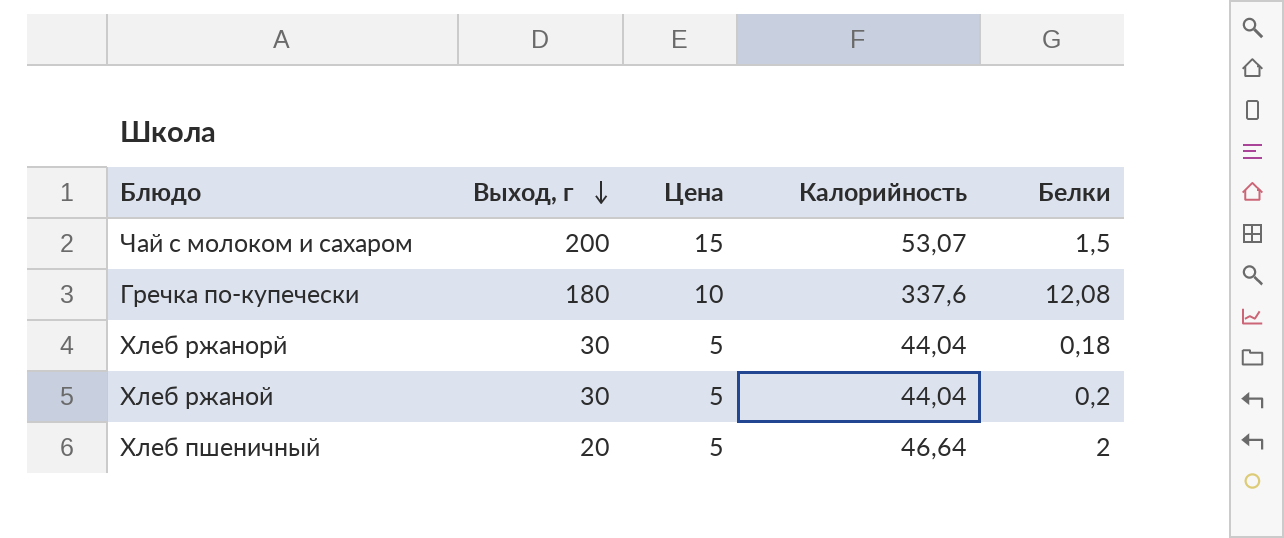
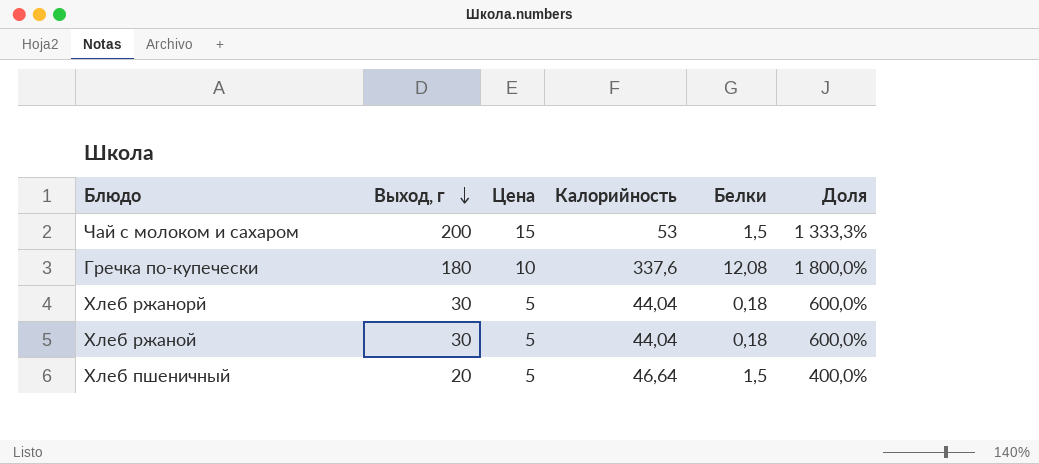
column Доля | formula: none -> [Выход, г] / [Цена]
Чай с молоком и сахаром | Калорийность: 53,07 -> 53
Хлеб ржаной | Белки: 0,2 -> 0,18
Хлеб пшеничный | Белки: 2 -> 1,5

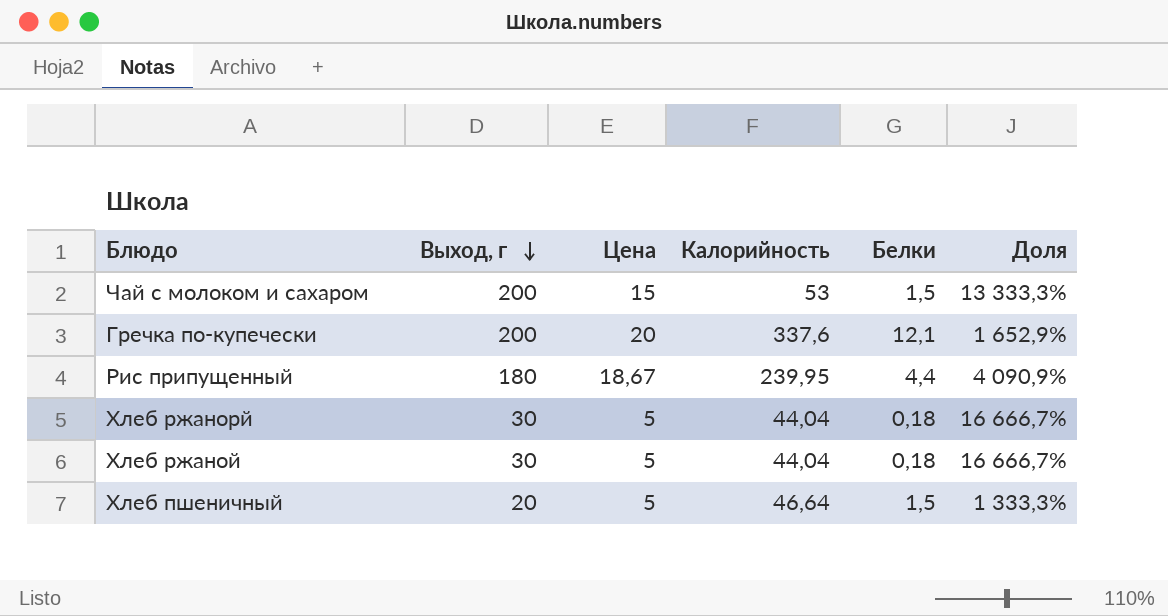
column Доля | formula: [Выход, г] / [Цена] -> [Выход, г] / [Белки]
Гречка по-купечески | Выход, г: 180 -> 200
Гречка по-купечески | Цена: 10 -> 20
Гречка по-купечески | Белки: 12,08 -> 12,1
row Рис припущенный: none -> 180 | 18,67 | 239,95 | 4,4 | 4 090,9%

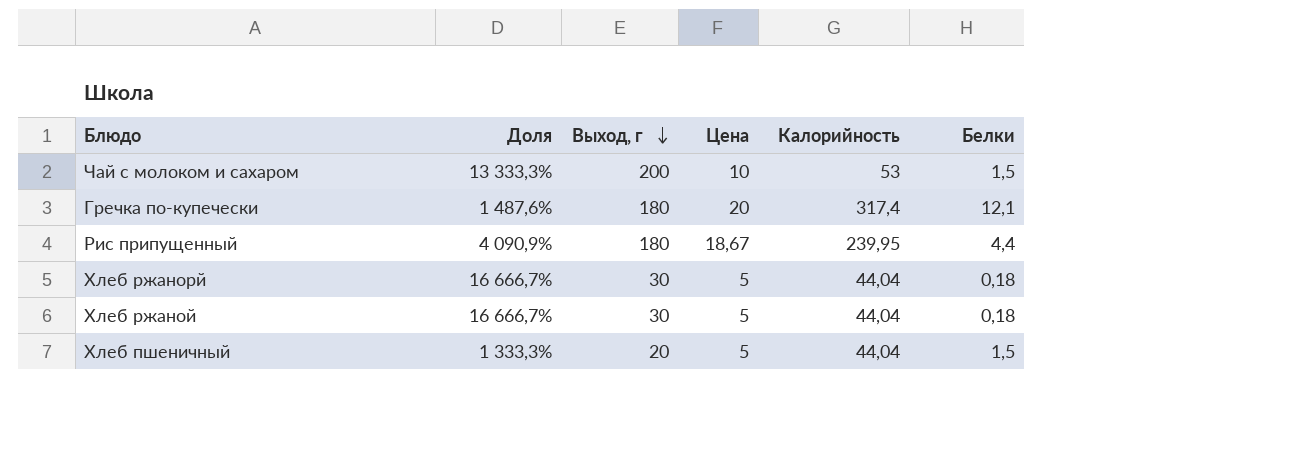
column Доля | position: 6 -> 2
Чай с молоком и сахаром | Цена: 15 -> 10
Гречка по-купечески | Доля: 1 652,9% -> 1 487,6%
Гречка по-купечески | Выход, г: 200 -> 180
Гречка по-купечески | Калорийность: 337,6 -> 317,4
Хлеб пшеничный | Калорийность: 46,64 -> 44,04

